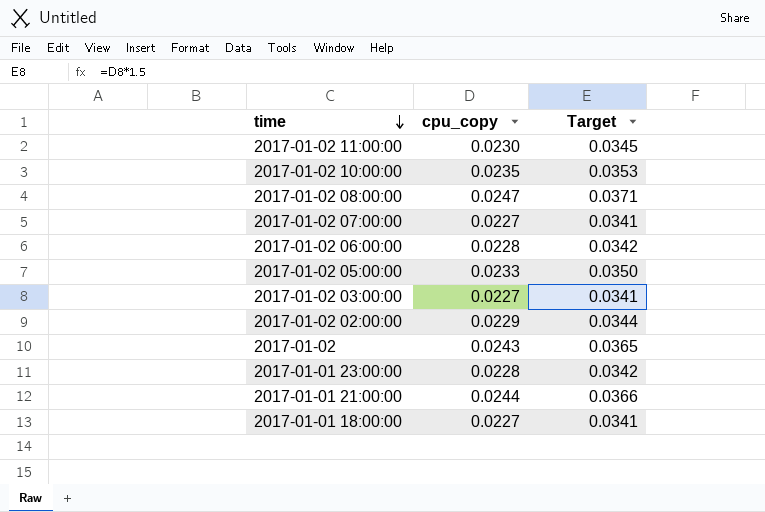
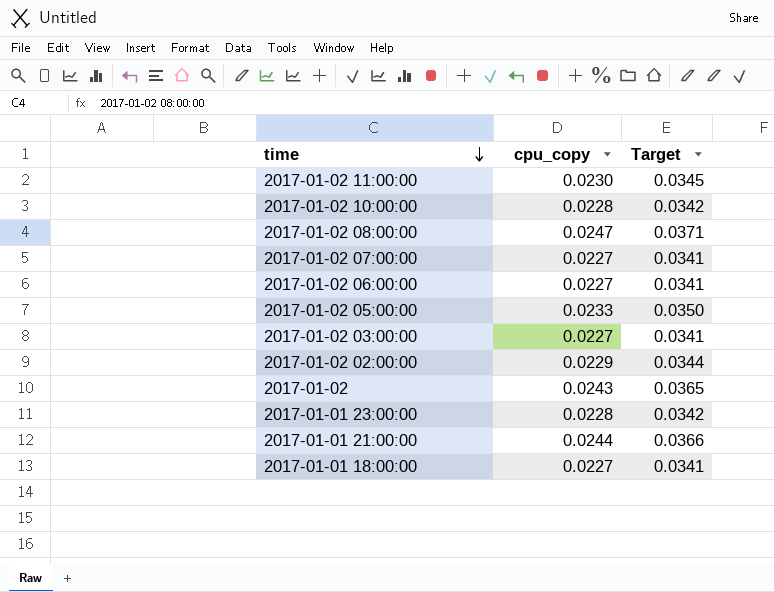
2017-01-02 10:00:00 | cpu_copy: 0.0235 -> 0.0228
2017-01-02 10:00:00 | Target: 0.0353 -> 0.0342
2017-01-02 06:00:00 | cpu_copy: 0.0228 -> 0.0227
2017-01-02 06:00:00 | Target: 0.0342 -> 0.0341

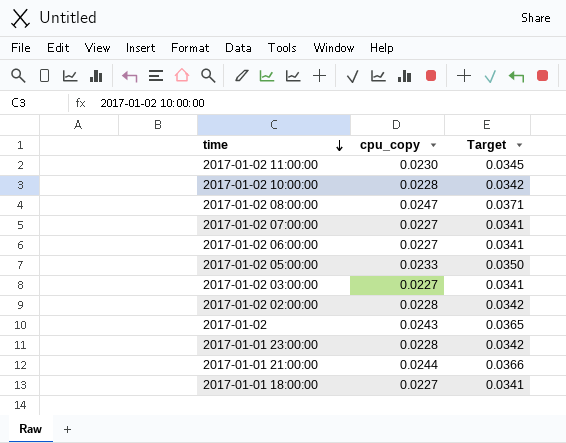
2017-01-02 02:00:00 | cpu_copy: 0.0229 -> 0.0228
2017-01-02 02:00:00 | Target: 0.0344 -> 0.0342

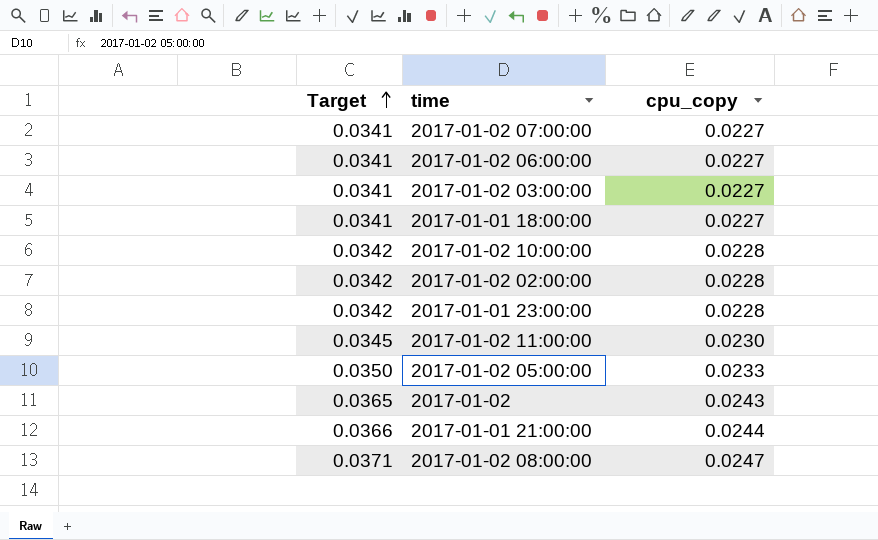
row order: time descending -> Target ascending
column Target | position: 3 -> 1

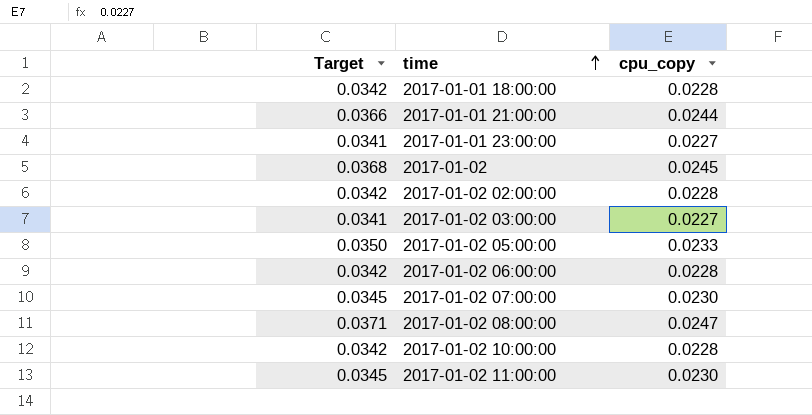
row order: Target ascending -> time ascending
2017-01-01 18:00:00 | Target: 0.0341 -> 0.0342
2017-01-01 18:00:00 | cpu_copy: 0.0227 -> 0.0228
2017-01-01 23:00:00 | Target: 0.0342 -> 0.0341
2017-01-01 23:00:00 | cpu_copy: 0.0228 -> 0.0227
2017-01-02 | Target: 0.0365 -> 0.0368
2017-01-02 | cpu_copy: 0.0243 -> 0.0245
2017-01-02 06:00:00 | Target: 0.0341 -> 0.0342
2017-01-02 06:00:00 | cpu_copy: 0.0227 -> 0.0228
2017-01-02 07:00:00 | Target: 0.0341 -> 0.0345
2017-01-02 07:00:00 | cpu_copy: 0.0227 -> 0.0230

